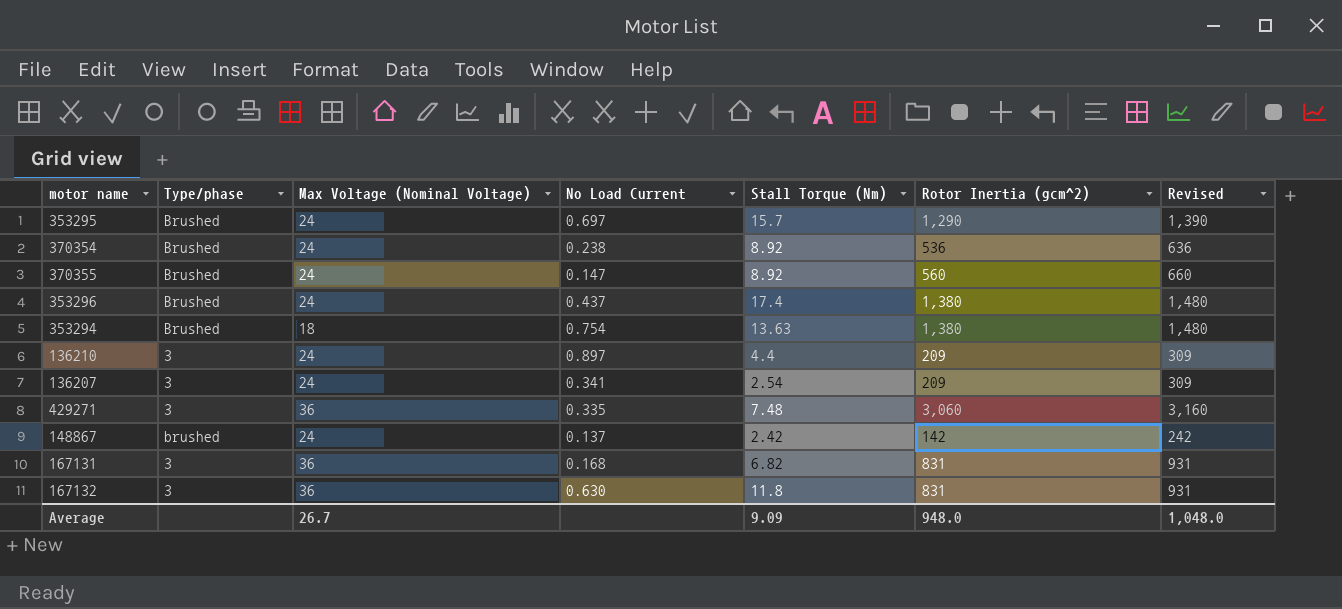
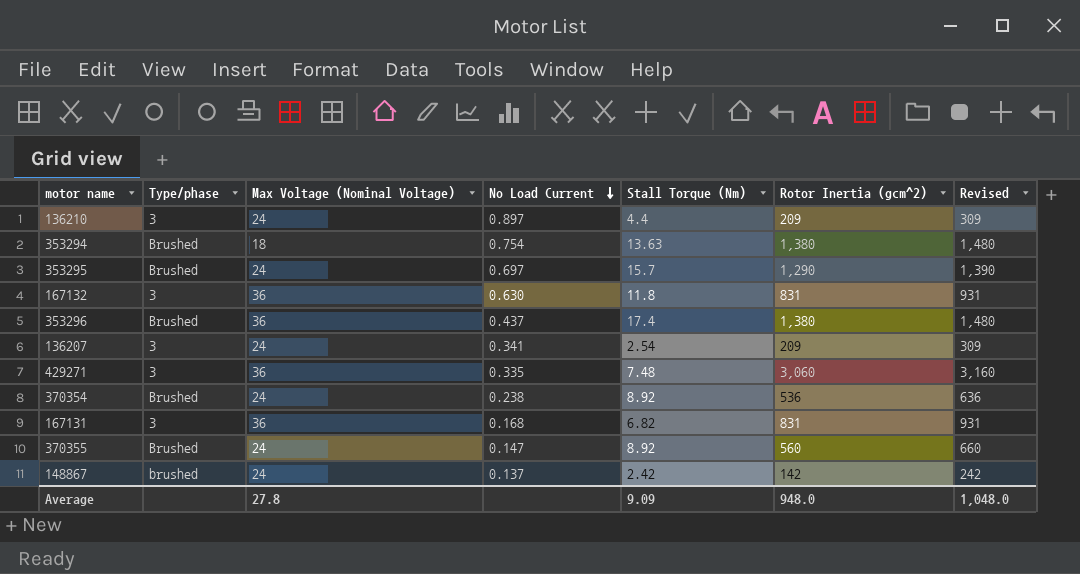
row order: none -> No Load Current descending
353296 | Max Voltage (Nominal Voltage): 24 -> 36
Average | Max Voltage (Nominal Voltage): 26.7 -> 27.8

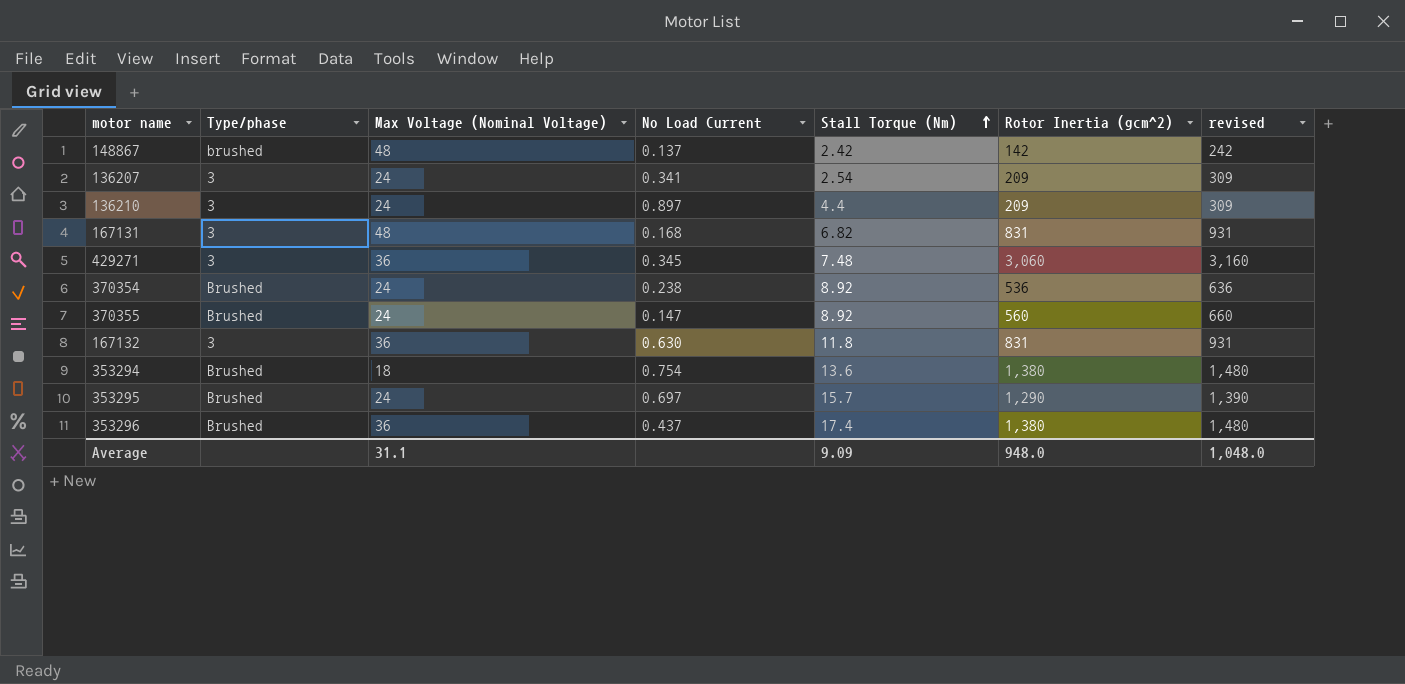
row order: No Load Current descending -> Stall Torque (Nm) ascending
column name: Revised -> revised
148867 | Max Voltage (Nominal Voltage): 24 -> 48
167131 | Max Voltage (Nominal Voltage): 36 -> 48
429271 | No Load Current: 0.335 -> 0.345
353294 | Stall Torque (Nm): 13.63 -> 13.6
Average | Max Voltage (Nominal Voltage): 27.8 -> 31.1

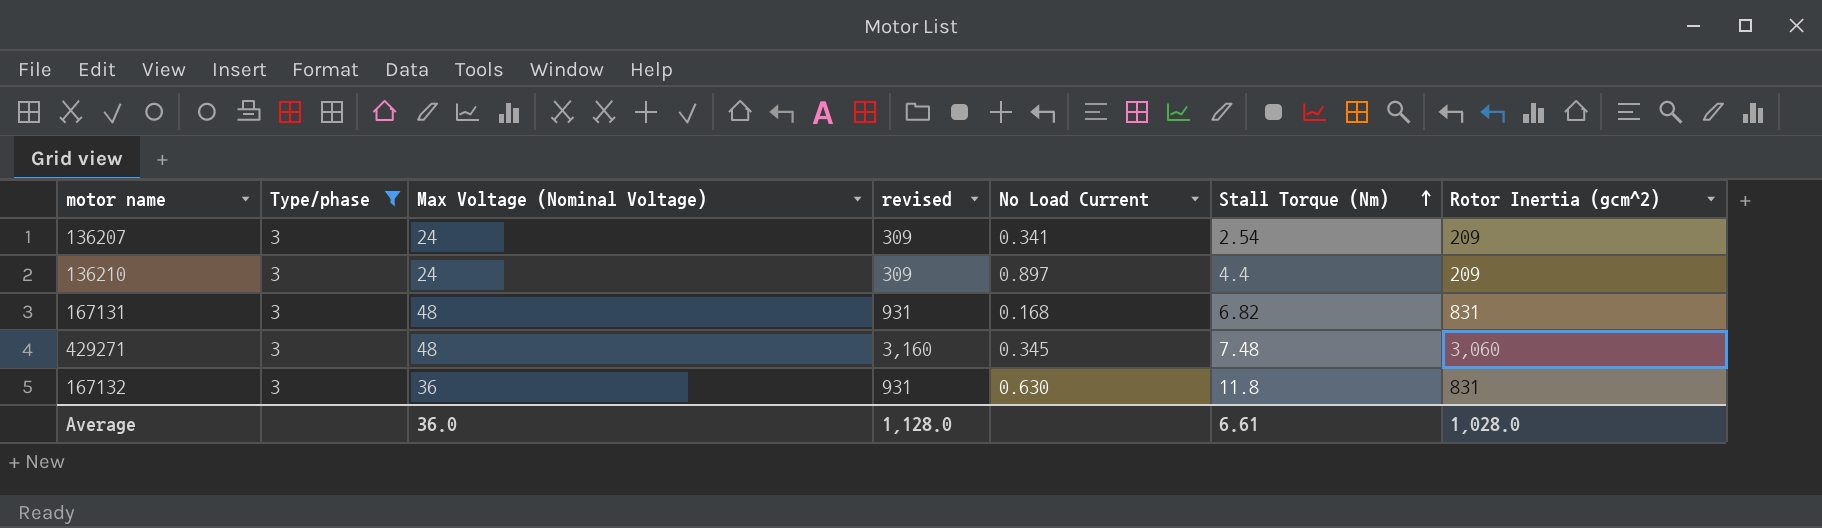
filter: none -> Type/phase = 3
column revised | position: 7 -> 4
429271 | Max Voltage (Nominal Voltage): 36 -> 48
Average | Max Voltage (Nominal Voltage): 31.1 -> 36.0
Average | revised: 1,048.0 -> 1,128.0
Average | Stall Torque (Nm): 9.09 -> 6.61
Average | Rotor Inertia (gcm^2): 948.0 -> 1,028.0

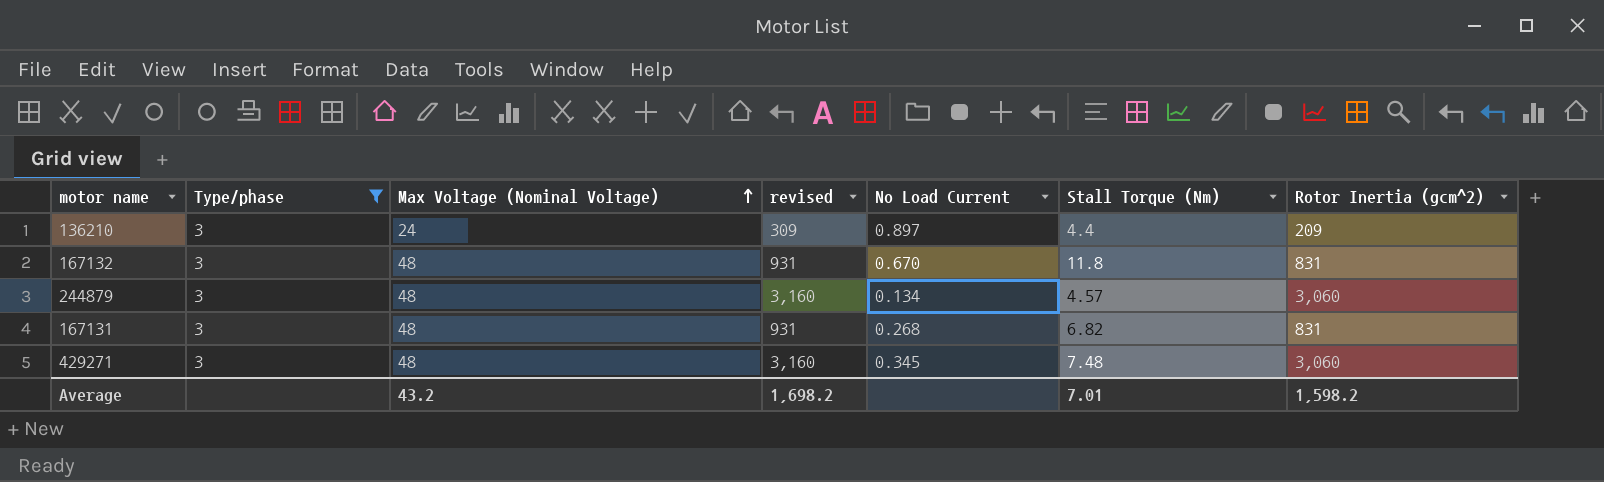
row order: Stall Torque (Nm) ascending -> Max Voltage (Nominal Voltage) ascending
row 136207: 3 | 24 | 309 | 0.341 | 2.54 | 209 -> none
167132 | Max Voltage (Nominal Voltage): 36 -> 48
167132 | No Load Current: 0.630 -> 0.670
row 244879: none -> 3 | 48 | 3,160 | 0.134 | 4.57 | 3,060
167131 | No Load Current: 0.168 -> 0.268
Average | Max Voltage (Nominal Voltage): 36.0 -> 43.2
Average | revised: 1,128.0 -> 1,698.2
Average | Stall Torque (Nm): 6.61 -> 7.01
Average | Rotor Inertia (gcm^2): 1,028.0 -> 1,598.2

